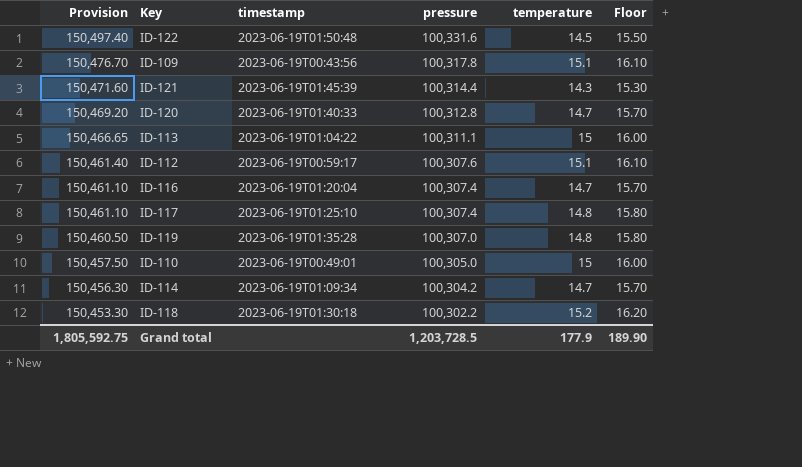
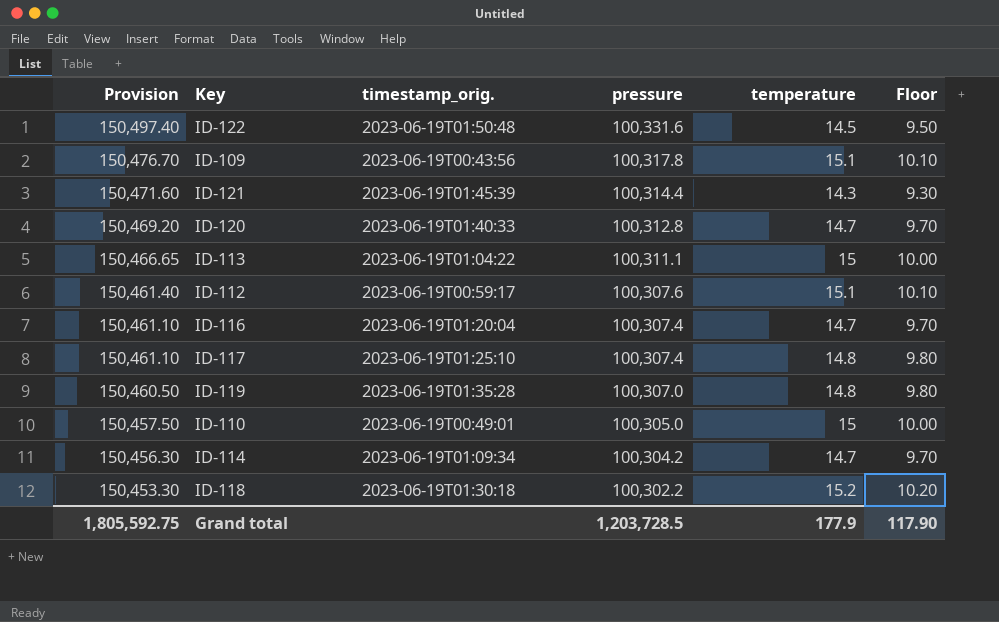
column name: timestamp -> timestamp_orig.
column Floor | formula: [temperature] + 1 -> [temperature] - 5
Grand total | Floor: 189.90 -> 117.90

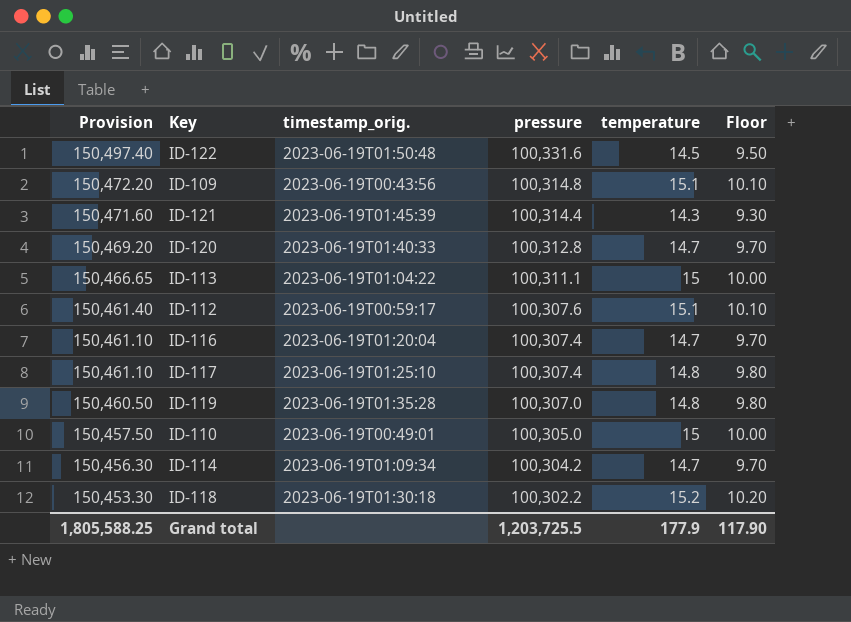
ID-109 | Provision: 150,476.70 -> 150,472.20
ID-109 | pressure: 100,317.8 -> 100,314.8
Grand total | Provision: 1,805,592.75 -> 1,805,588.25
Grand total | pressure: 1,203,728.5 -> 1,203,725.5

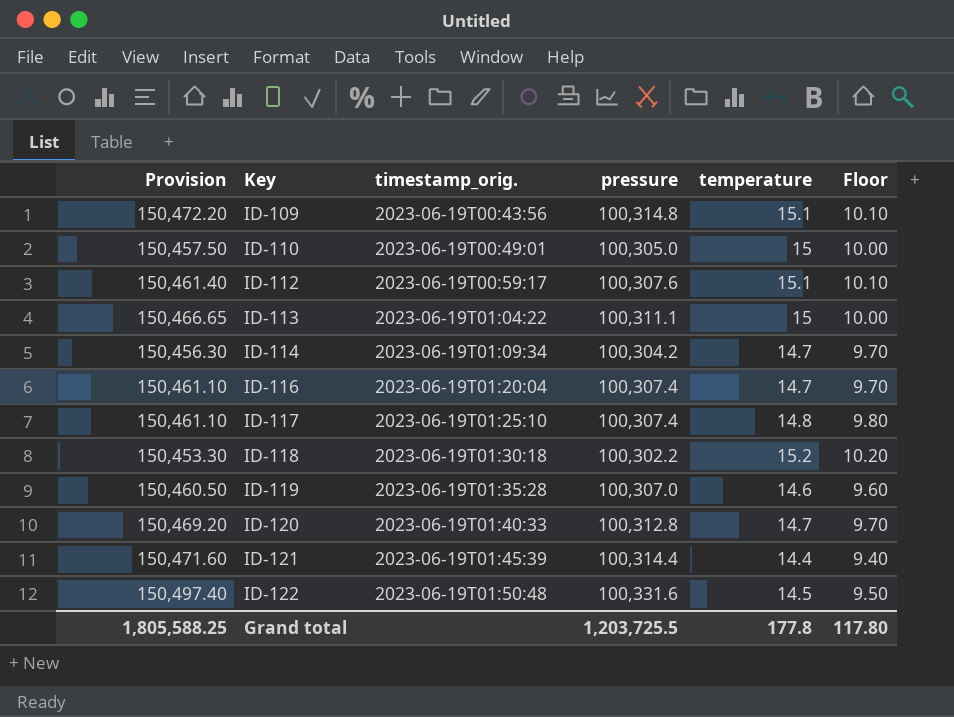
row order: Provision descending -> Key ascending
ID-119 | temperature: 14.8 -> 14.6
ID-119 | Floor: 9.80 -> 9.60
ID-121 | temperature: 14.3 -> 14.4
ID-121 | Floor: 9.30 -> 9.40
Grand total | temperature: 177.9 -> 177.8
Grand total | Floor: 117.90 -> 117.80

